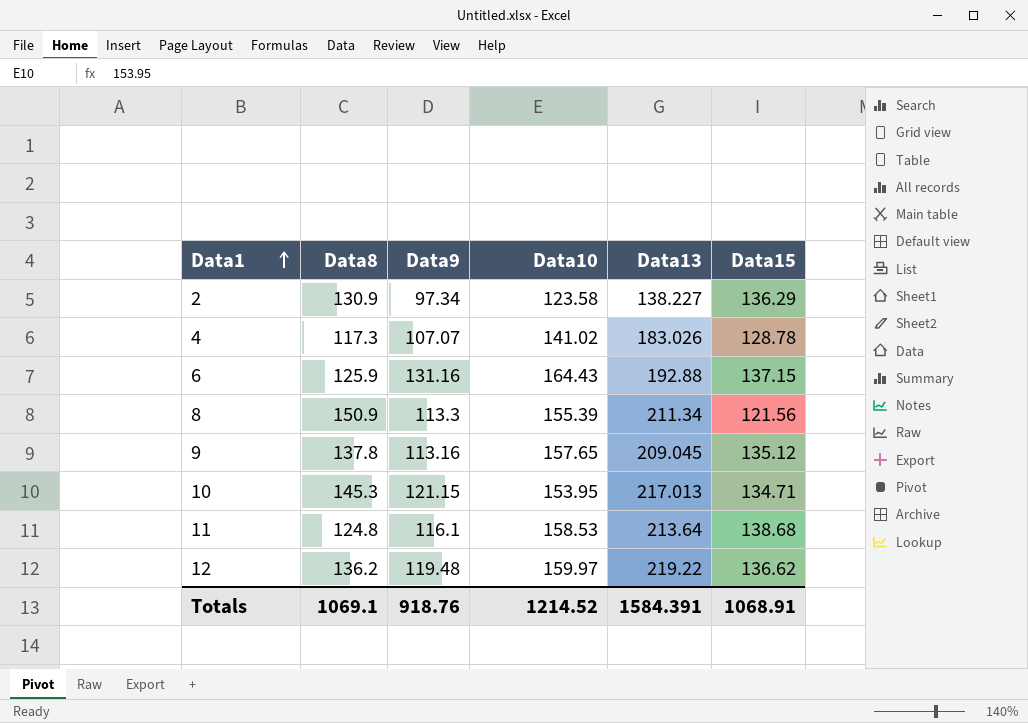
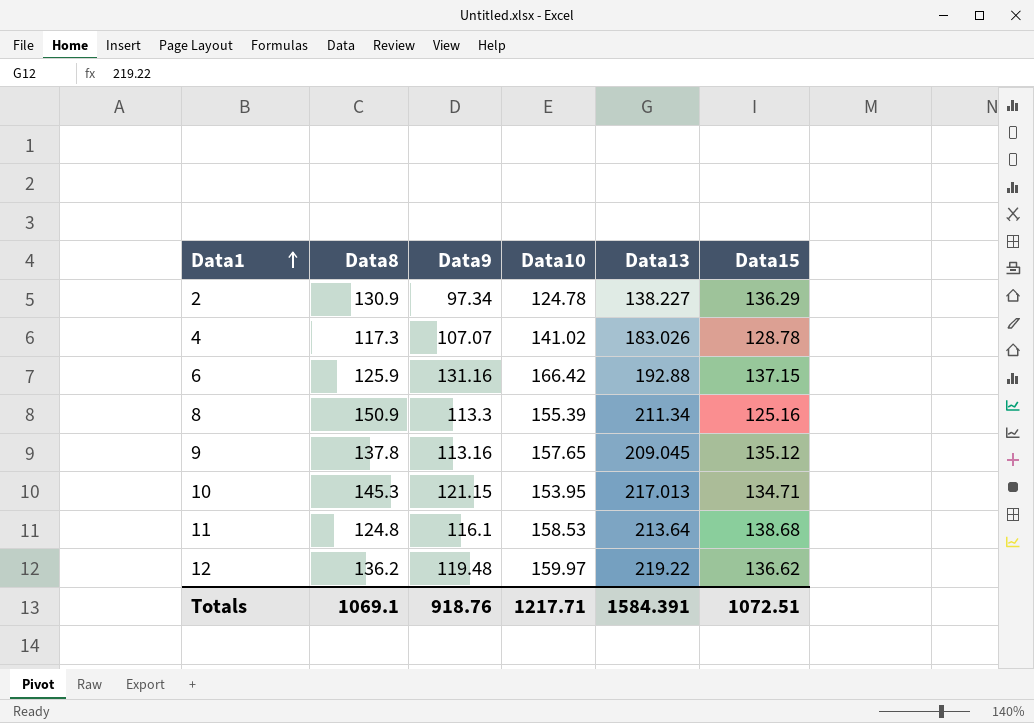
2 | Data10: 123.58 -> 124.78
6 | Data10: 164.43 -> 166.42
8 | Data15: 121.56 -> 125.16
Totals | Data10: 1214.52 -> 1217.71
Totals | Data15: 1068.91 -> 1072.51

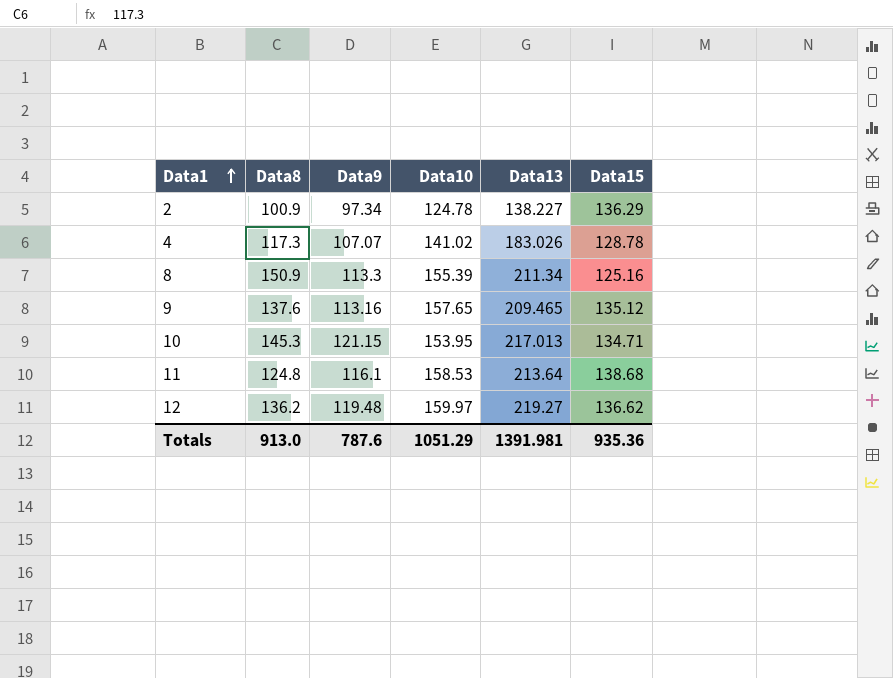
row 6: 125.9 | 131.16 | 166.42 | 192.88 | 137.15 -> none
2 | Data8: 130.9 -> 100.9
9 | Data8: 137.8 -> 137.6
9 | Data13: 209.045 -> 209.465
12 | Data13: 219.22 -> 219.27
Totals | Data8: 1069.1 -> 913.0
Totals | Data9: 918.76 -> 787.6
Totals | Data10: 1217.71 -> 1051.29
Totals | Data13: 1584.391 -> 1391.981
Totals | Data15: 1072.51 -> 935.36

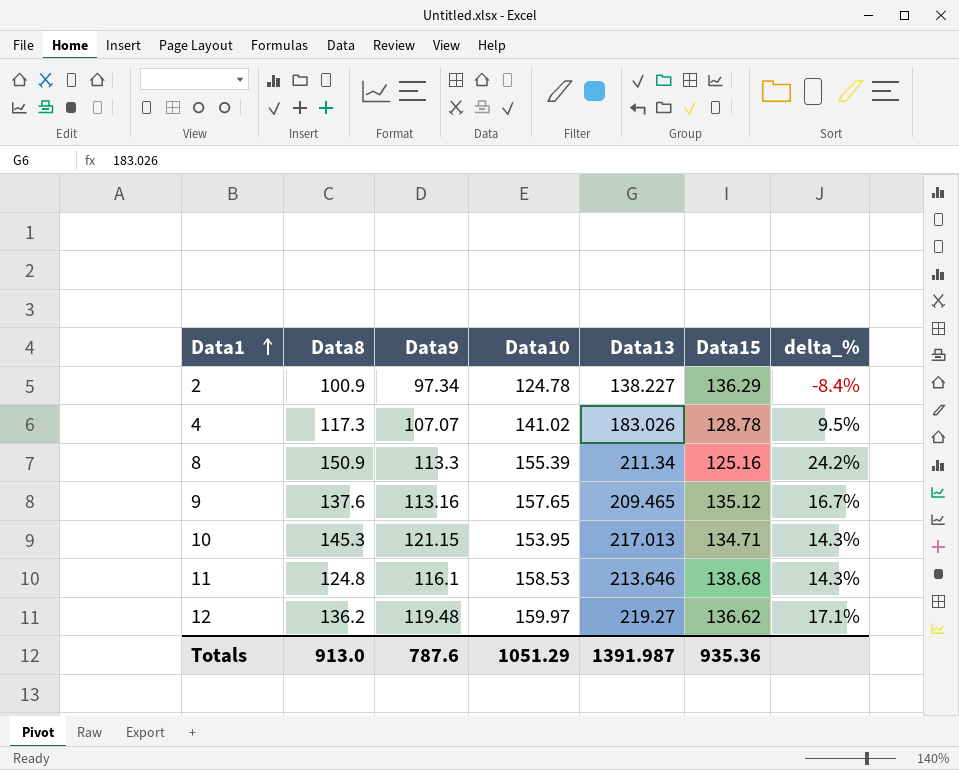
column delta_% | formula: none -> ([Data10] - [Data15]) / [Data15]
11 | Data13: 213.64 -> 213.646
Totals | Data13: 1391.981 -> 1391.987

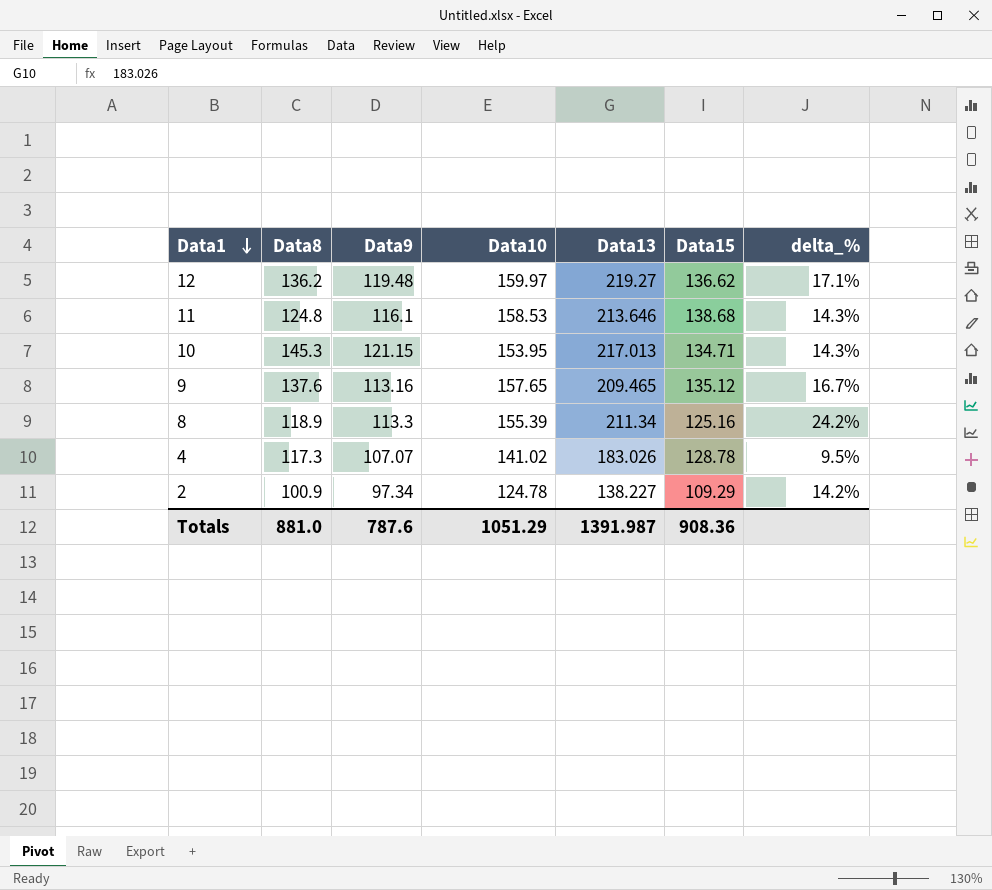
row order: Data1 ascending -> Data1 descending
8 | Data8: 150.9 -> 118.9
2 | Data15: 136.29 -> 109.29
2 | delta_%: -8.4% -> 14.2%
Totals | Data8: 913.0 -> 881.0
Totals | Data15: 935.36 -> 908.36

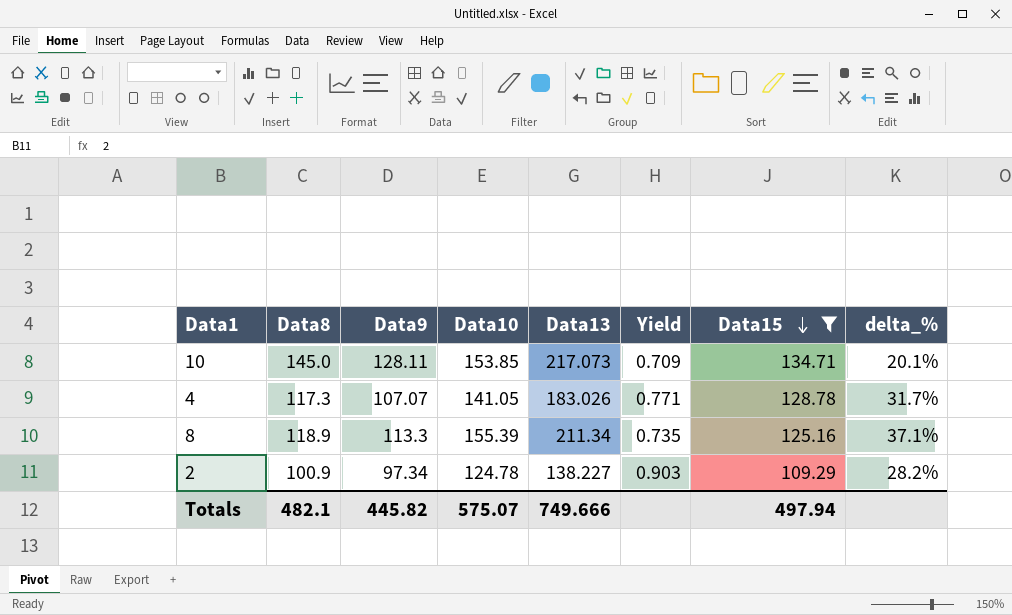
filter: none -> Data15 <= 134.71
row order: Data1 descending -> Data15 descending
column Yield | formula: none -> [Data10] / [Data13]
column delta_% | formula: ([Data10] - [Data15]) / [Data15] -> ([Data10] - [Data9]) / [Data9]
10 | Data8: 145.3 -> 145.0
10 | Data9: 121.15 -> 128.11
10 | Data10: 153.95 -> 153.85
10 | Data13: 217.013 -> 217.073
4 | Data10: 141.02 -> 141.05
Totals | Data8: 881.0 -> 482.1
Totals | Data9: 787.6 -> 445.82
Totals | Data10: 1051.29 -> 575.07
Totals | Data13: 1391.987 -> 749.666
Totals | Data15: 908.36 -> 497.94

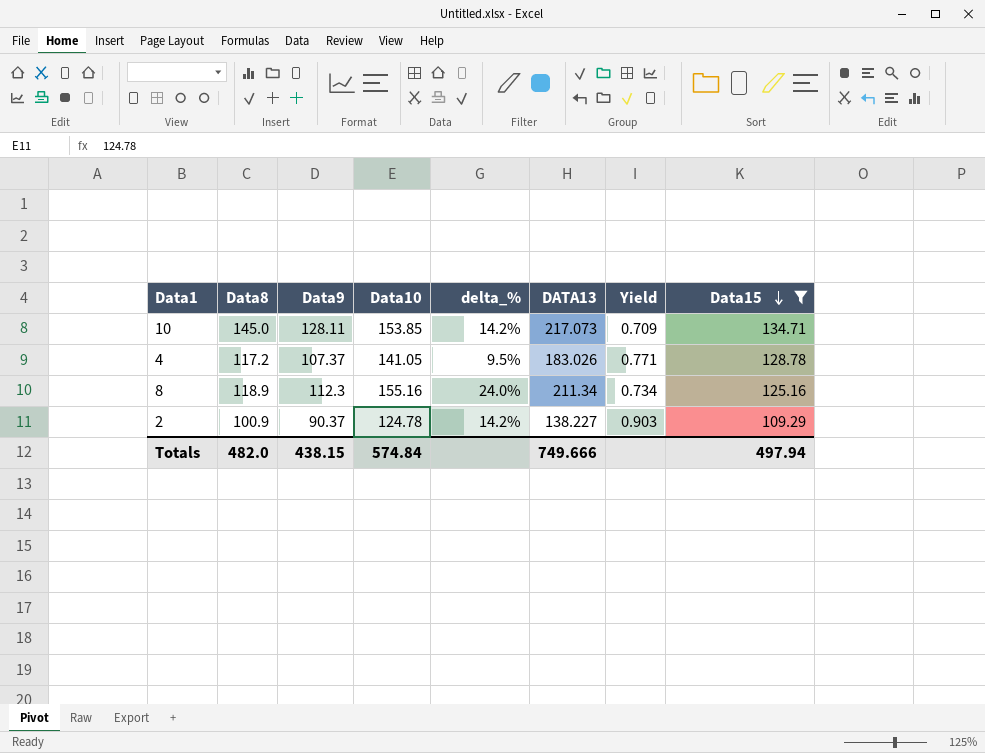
column delta_% | formula: ([Data10] - [Data9]) / [Data9] -> ([Data10] - [Data15]) / [Data15]
column delta_% | position: 8 -> 5
column name: Data13 -> DATA13
4 | Data8: 117.3 -> 117.2
4 | Data9: 107.07 -> 107.37
8 | Data9: 113.3 -> 112.3
8 | Data10: 155.39 -> 155.16
8 | Yield: 0.735 -> 0.734
2 | Data9: 97.34 -> 90.37
Totals | Data8: 482.1 -> 482.0
Totals | Data9: 445.82 -> 438.15
Totals | Data10: 575.07 -> 574.84

